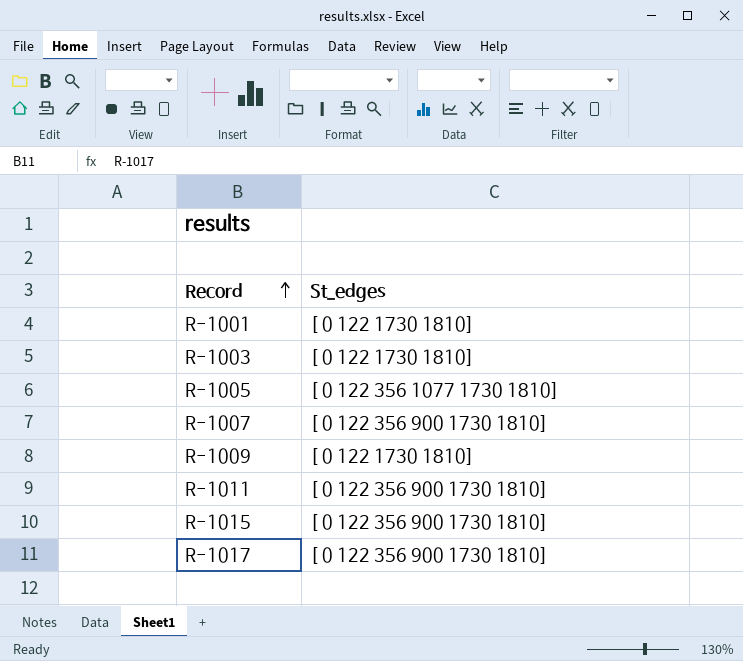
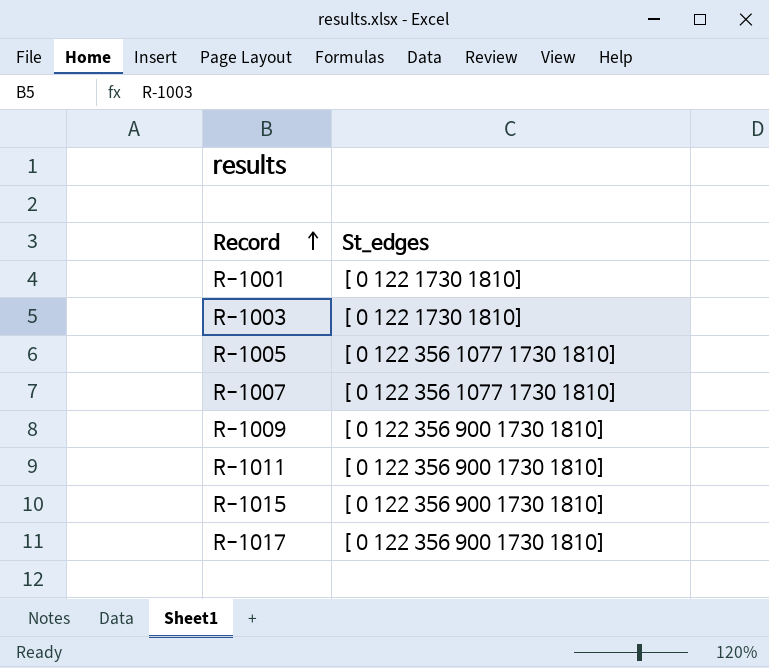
R-1007 | St_edges: [ 0 122 356 900 1730 1810] -> [ 0 122 356 1077 1730 1810]
R-1009 | St_edges: [ 0 122 1730 1810] -> [ 0 122 356 900 1730 1810]

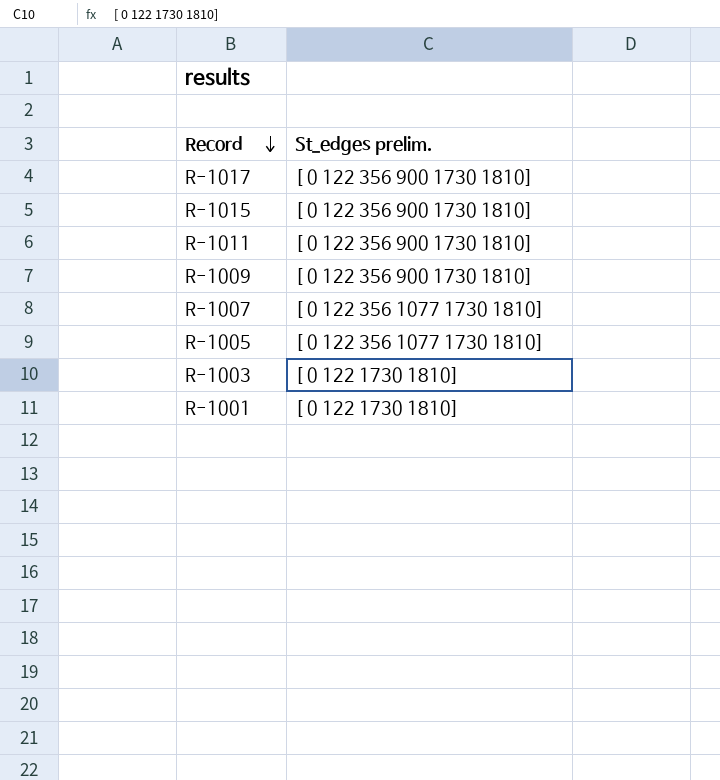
row order: Record ascending -> Record descending
column name: St_edges -> St_edges prelim.

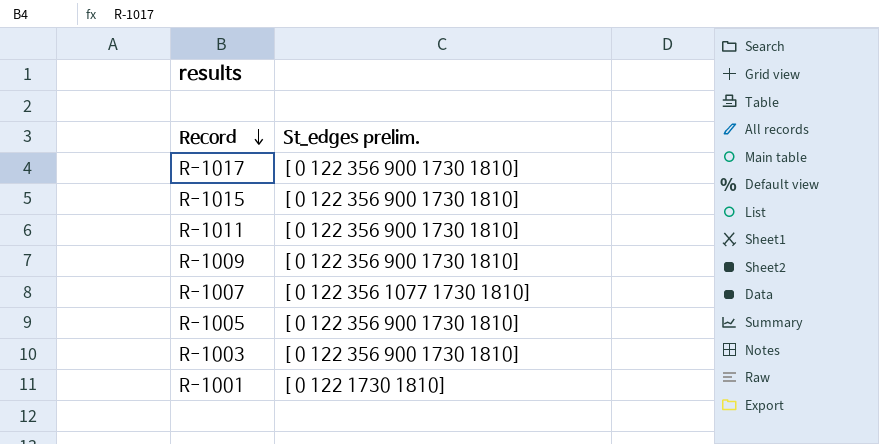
R-1005 | St_edges prelim.: [ 0 122 356 1077 1730 1810] -> [ 0 122 356 900 1730 1810]
R-1003 | St_edges prelim.: [ 0 122 1730 1810] -> [ 0 122 356 900 1730 1810]

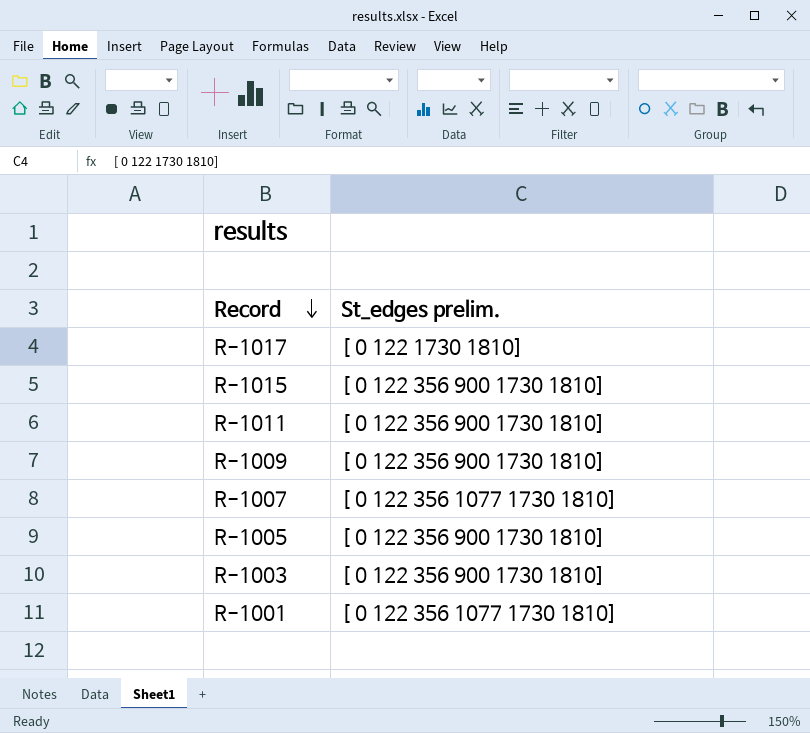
R-1017 | St_edges prelim.: [ 0 122 356 900 1730 1810] -> [ 0 122 1730 1810]
R-1001 | St_edges prelim.: [ 0 122 1730 1810] -> [ 0 122 356 1077 1730 1810]

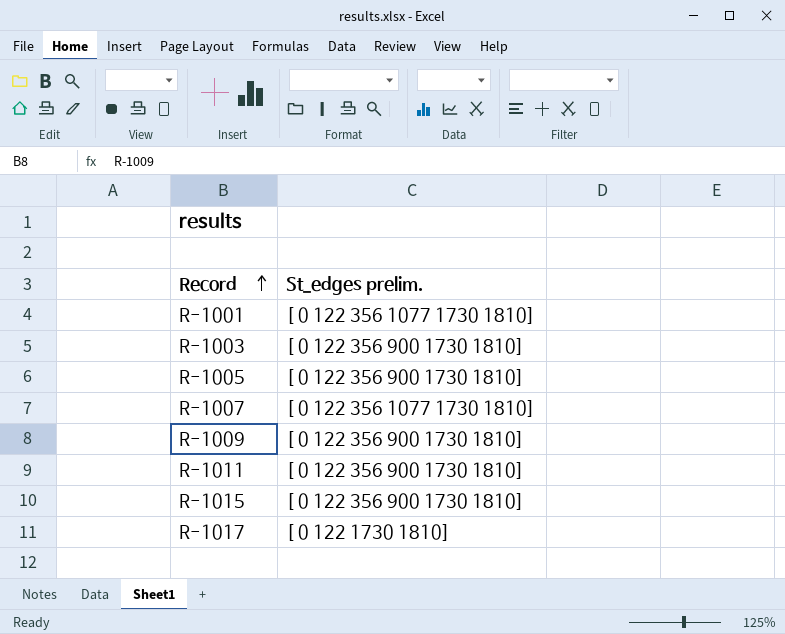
row order: Record descending -> Record ascending

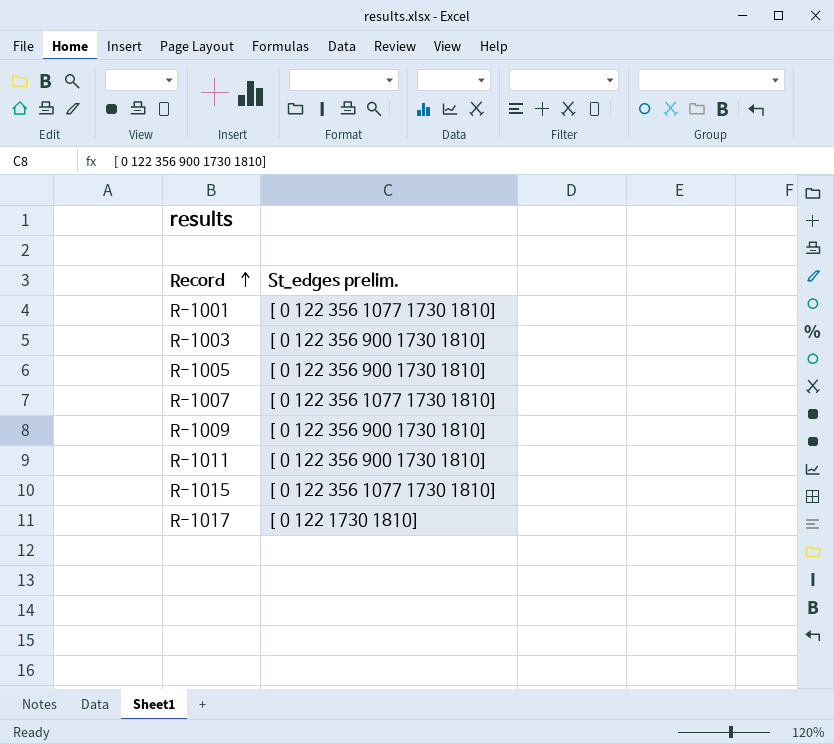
R-1015 | St_edges prelim.: [ 0 122 356 900 1730 1810] -> [ 0 122 356 1077 1730 1810]

